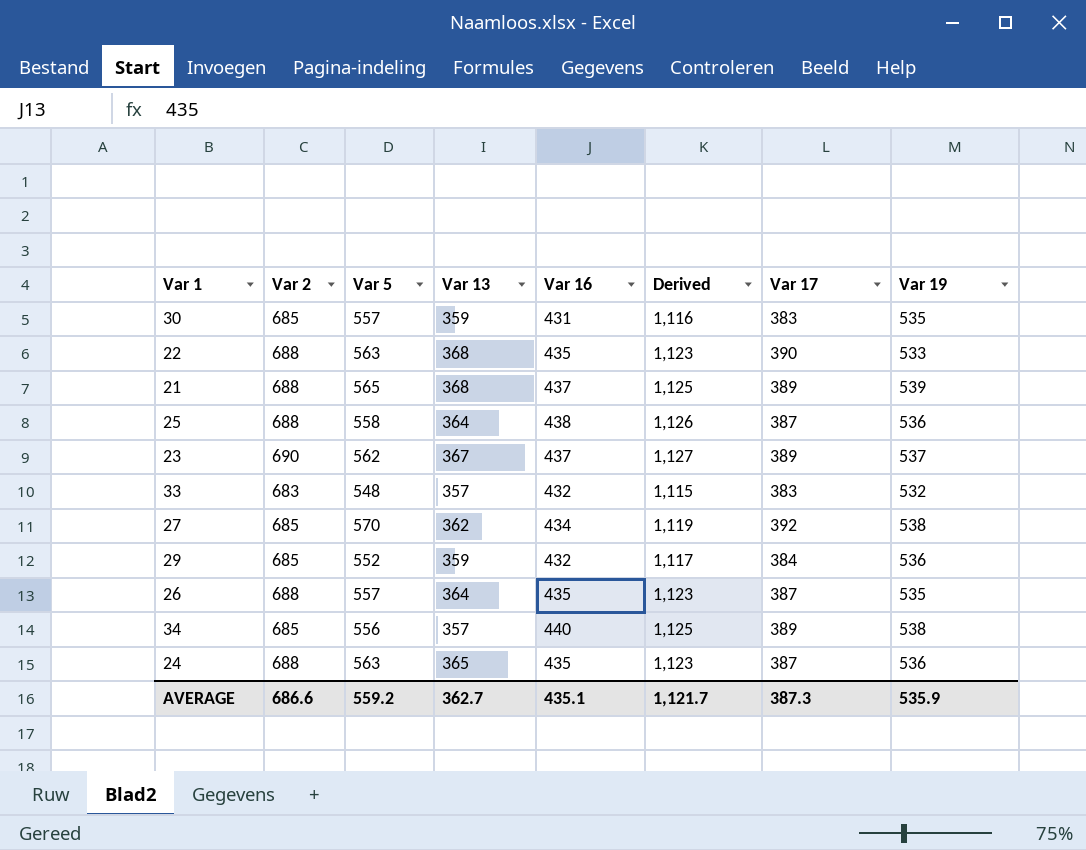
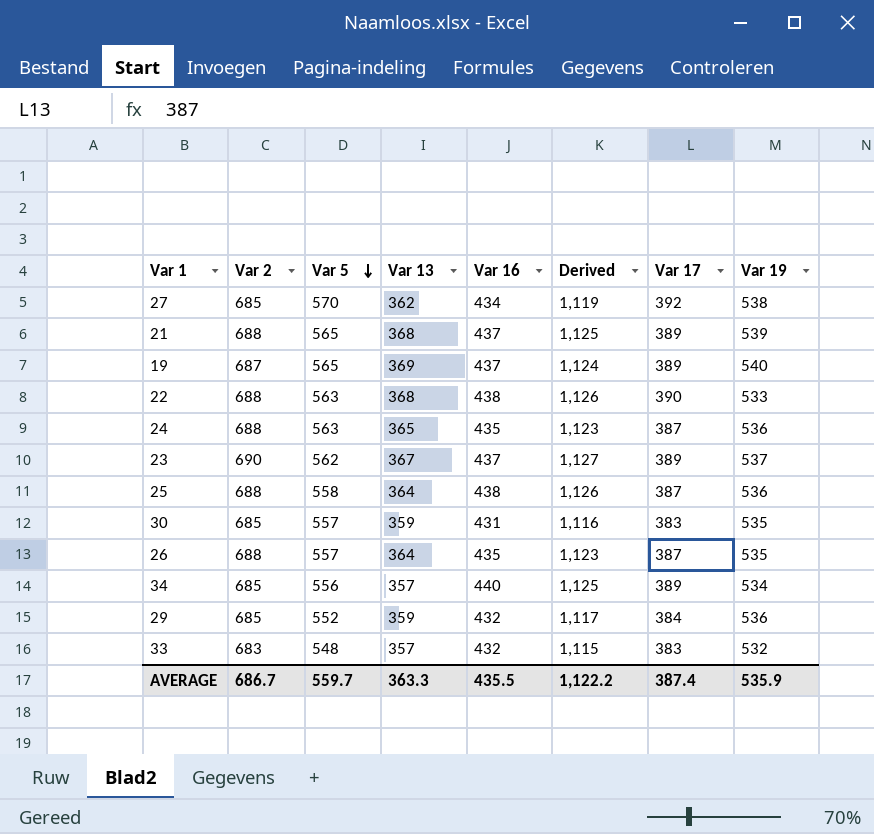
row order: none -> Var 5 descending
row 19: none -> 687 | 565 | 369 | 437 | 1,124 | 389 | 540
22 | Var 16: 435 -> 438
22 | Derived: 1,123 -> 1,126
34 | Var 19: 538 -> 534
AVERAGE | Var 2: 686.6 -> 686.7
AVERAGE | Var 5: 559.2 -> 559.7
AVERAGE | Var 13: 362.7 -> 363.3
AVERAGE | Var 16: 435.1 -> 435.5
AVERAGE | Derived: 1,121.7 -> 1,122.2
AVERAGE | Var 17: 387.3 -> 387.4

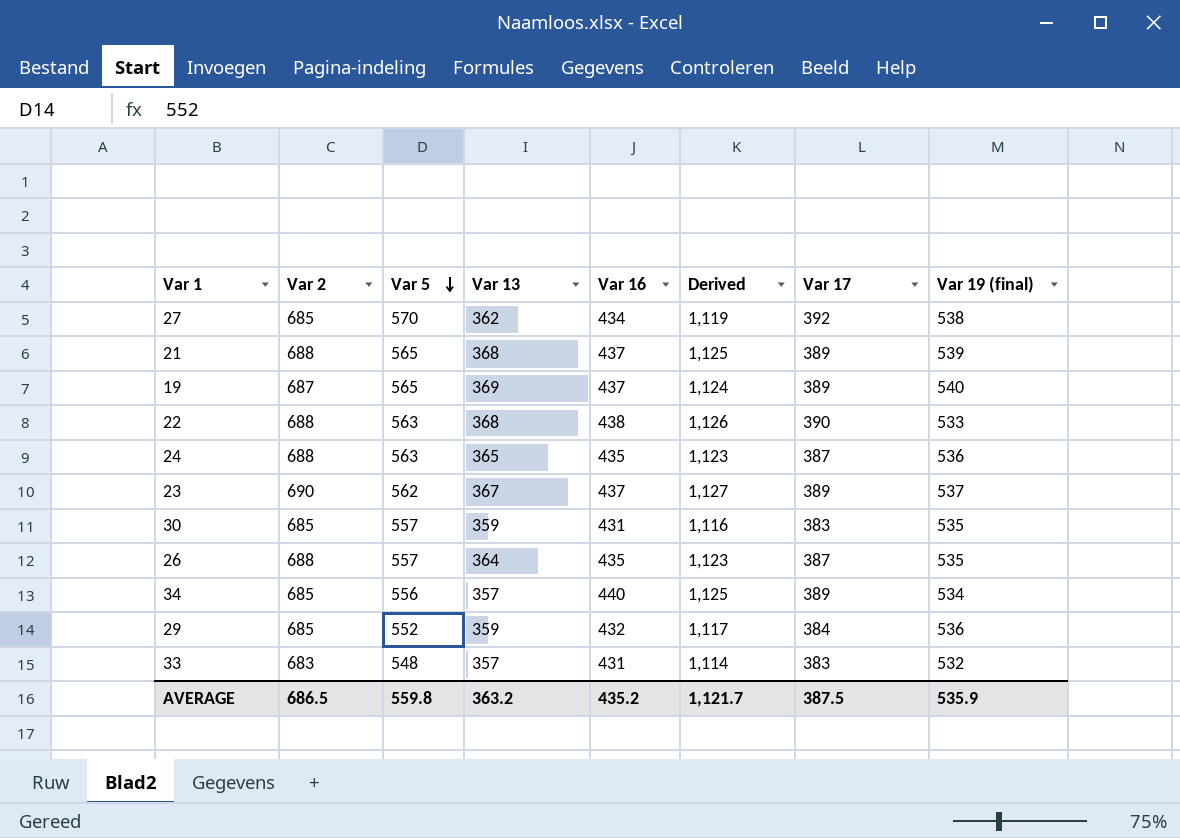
column name: Var 19 -> Var 19 (final)
row 25: 688 | 558 | 364 | 438 | 1,126 | 387 | 536 -> none
33 | Var 16: 432 -> 431
33 | Derived: 1,115 -> 1,114
AVERAGE | Var 2: 686.7 -> 686.5
AVERAGE | Var 5: 559.7 -> 559.8
AVERAGE | Var 13: 363.3 -> 363.2
AVERAGE | Var 16: 435.5 -> 435.2
AVERAGE | Derived: 1,122.2 -> 1,121.7
AVERAGE | Var 17: 387.4 -> 387.5

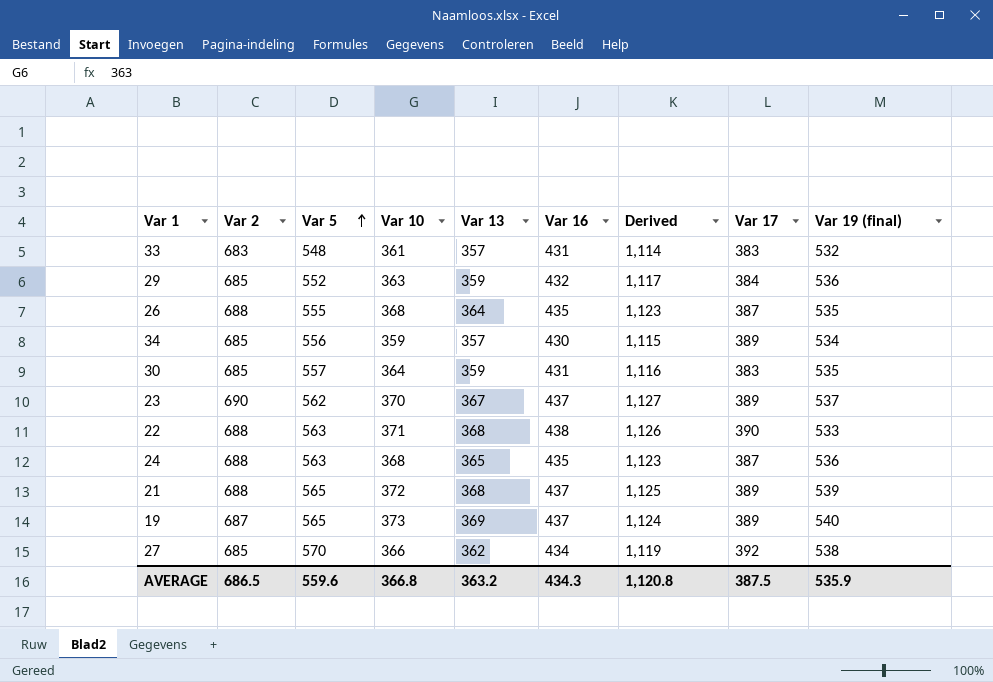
row order: Var 5 descending -> Var 5 ascending
column Var 10 | position: none -> 4
26 | Var 5: 557 -> 555
34 | Var 16: 440 -> 430
34 | Derived: 1,125 -> 1,115
AVERAGE | Var 5: 559.8 -> 559.6
AVERAGE | Var 16: 435.2 -> 434.3
AVERAGE | Derived: 1,121.7 -> 1,120.8

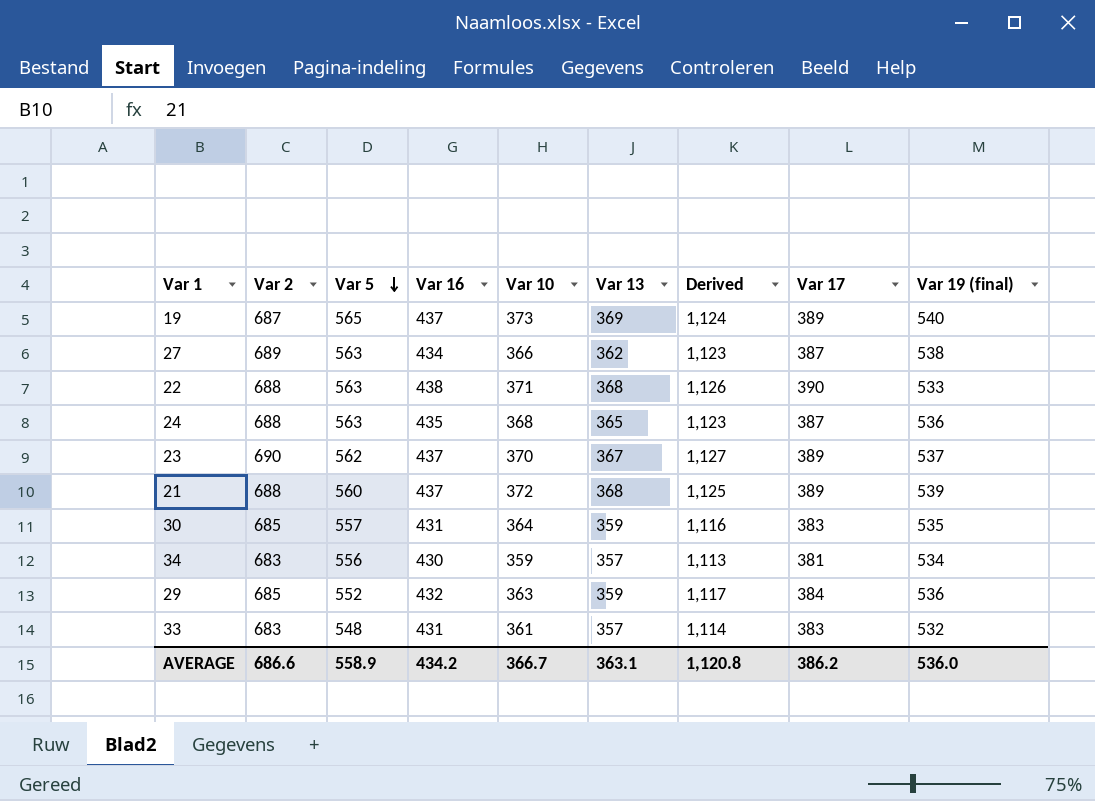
row order: Var 5 ascending -> Var 5 descending
column Var 16 | position: 6 -> 4
row 26: 688 | 555 | 368 | 364 | 435 | 1,123 | 387 | 535 -> none
27 | Var 2: 685 -> 689
27 | Var 5: 570 -> 563
27 | Derived: 1,119 -> 1,123
27 | Var 17: 392 -> 387
21 | Var 5: 565 -> 560
34 | Var 2: 685 -> 683
34 | Derived: 1,115 -> 1,113
34 | Var 17: 389 -> 381
AVERAGE | Var 2: 686.5 -> 686.6
AVERAGE | Var 5: 559.6 -> 558.9
AVERAGE | Var 16: 434.3 -> 434.2
AVERAGE | Var 10: 366.8 -> 366.7
AVERAGE | Var 13: 363.2 -> 363.1
AVERAGE | Var 17: 387.5 -> 386.2
AVERAGE | Var 19 (final): 535.9 -> 536.0

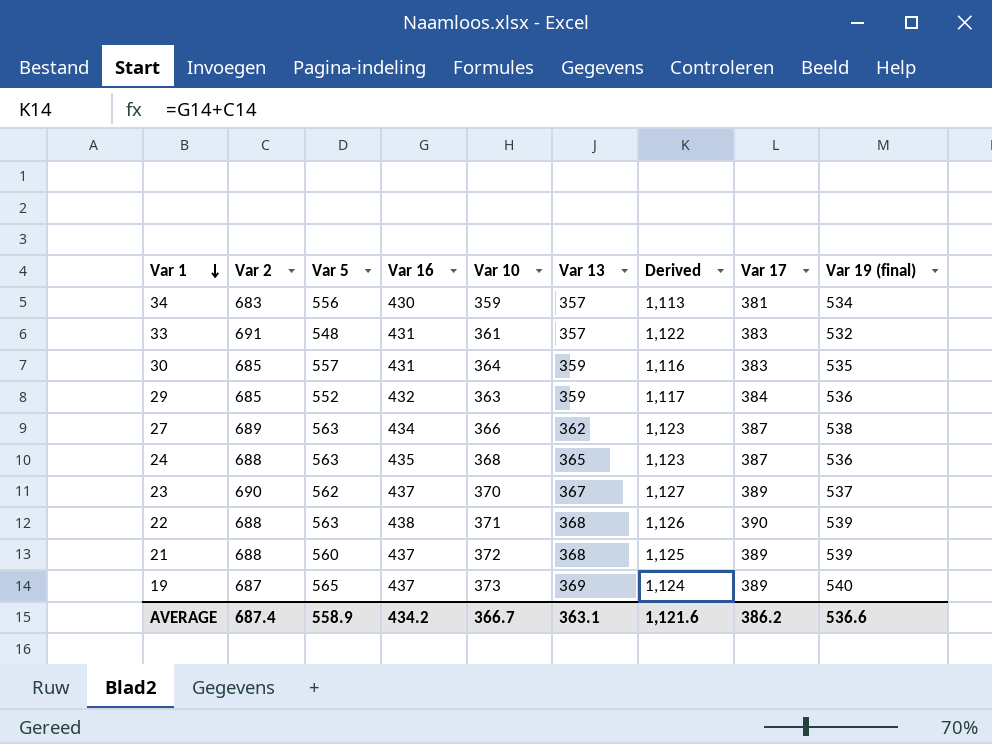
row order: Var 5 descending -> Var 1 descending
33 | Var 2: 683 -> 691
33 | Derived: 1,114 -> 1,122
22 | Var 19 (final): 533 -> 539
AVERAGE | Var 2: 686.6 -> 687.4
AVERAGE | Derived: 1,120.8 -> 1,121.6
AVERAGE | Var 19 (final): 536.0 -> 536.6

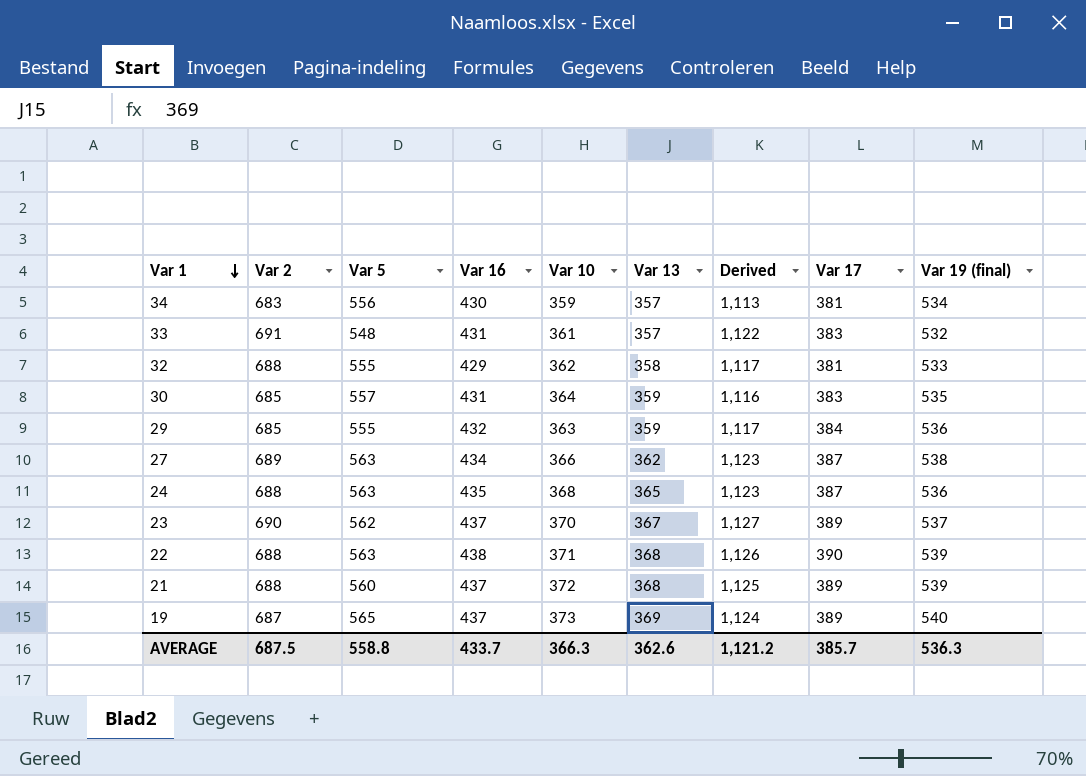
row 32: none -> 688 | 555 | 429 | 362 | 358 | 1,117 | 381 | 533
29 | Var 5: 552 -> 555
AVERAGE | Var 2: 687.4 -> 687.5
AVERAGE | Var 5: 558.9 -> 558.8
AVERAGE | Var 16: 434.2 -> 433.7
AVERAGE | Var 10: 366.7 -> 366.3
AVERAGE | Var 13: 363.1 -> 362.6
AVERAGE | Derived: 1,121.6 -> 1,121.2
AVERAGE | Var 17: 386.2 -> 385.7
AVERAGE | Var 19 (final): 536.6 -> 536.3

